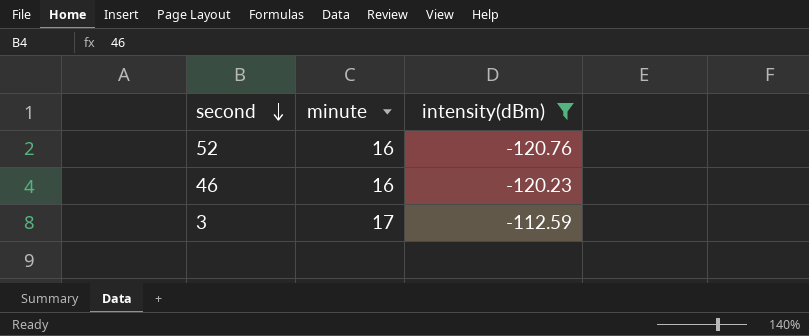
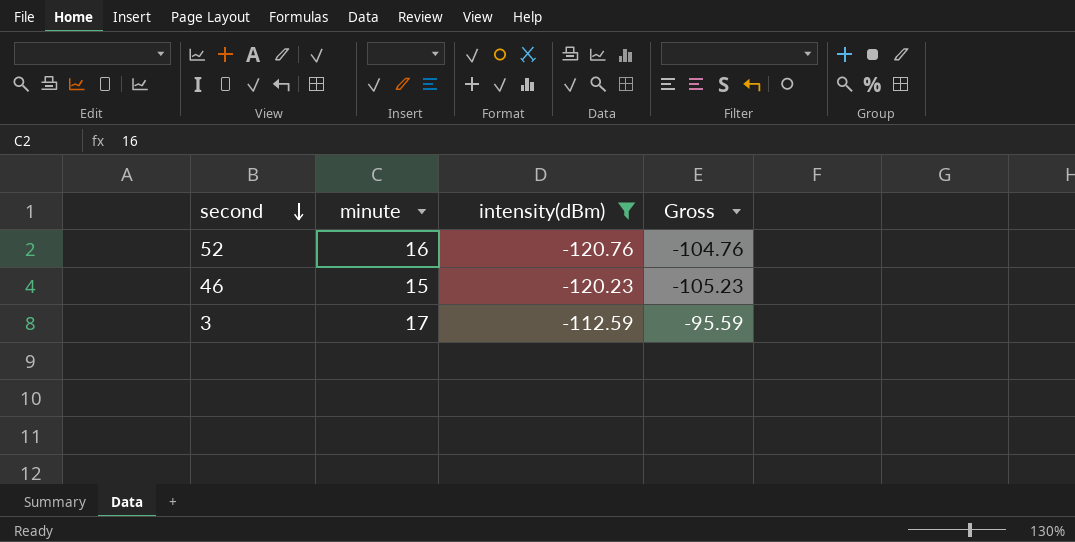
column Gross | formula: none -> [minute] + [intensity(dBm)]
46 | minute: 16 -> 15

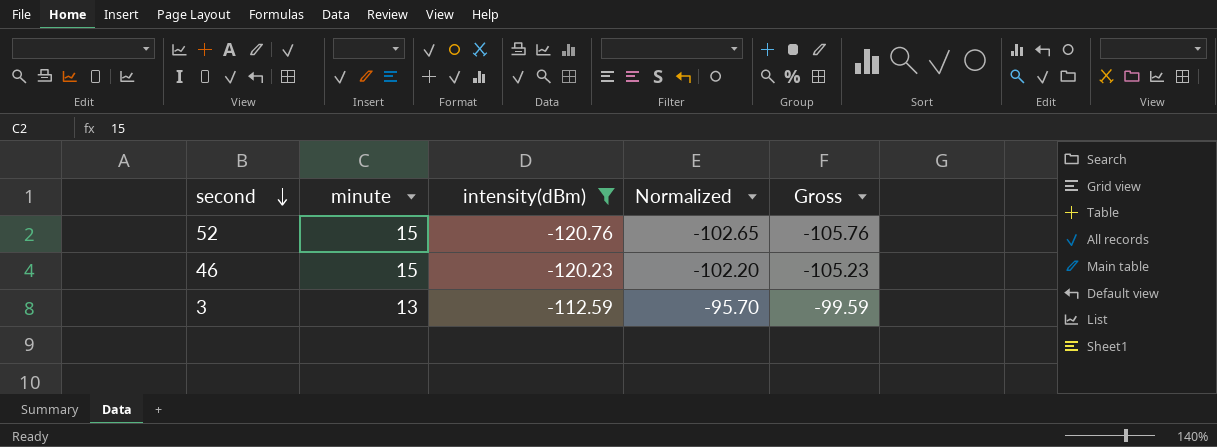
column Normalized | formula: none -> [intensity(dBm)] * 0.85
52 | minute: 16 -> 15
52 | Gross: -104.76 -> -105.76
3 | minute: 17 -> 13
3 | Gross: -95.59 -> -99.59

